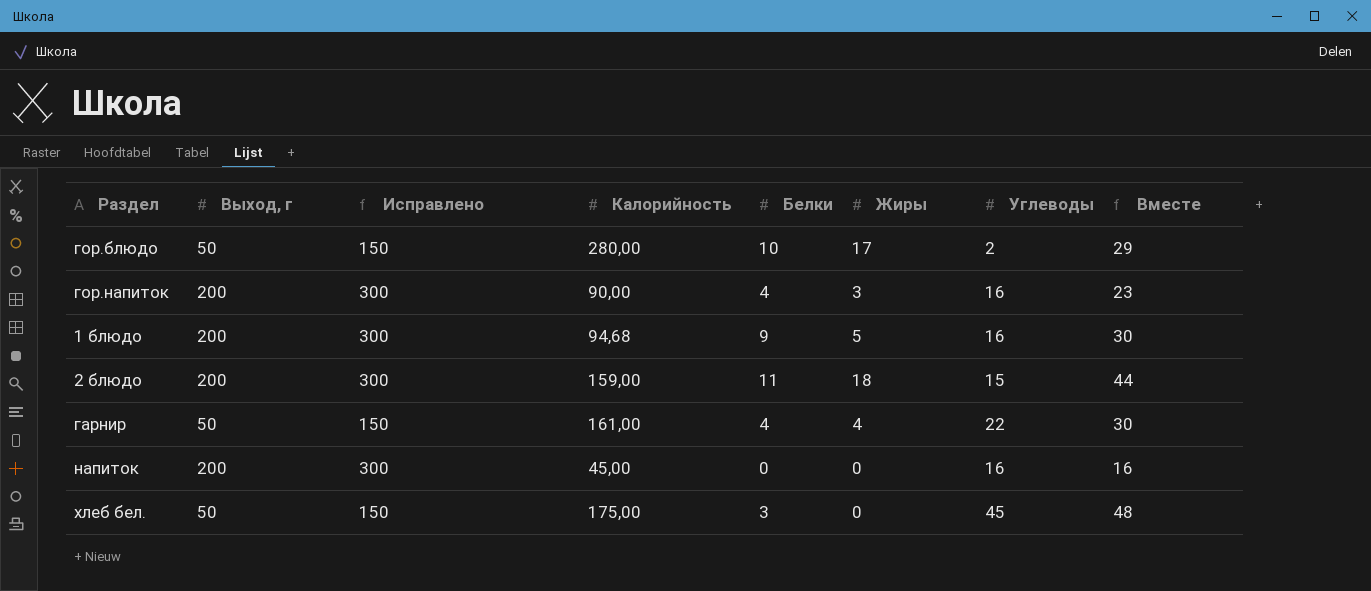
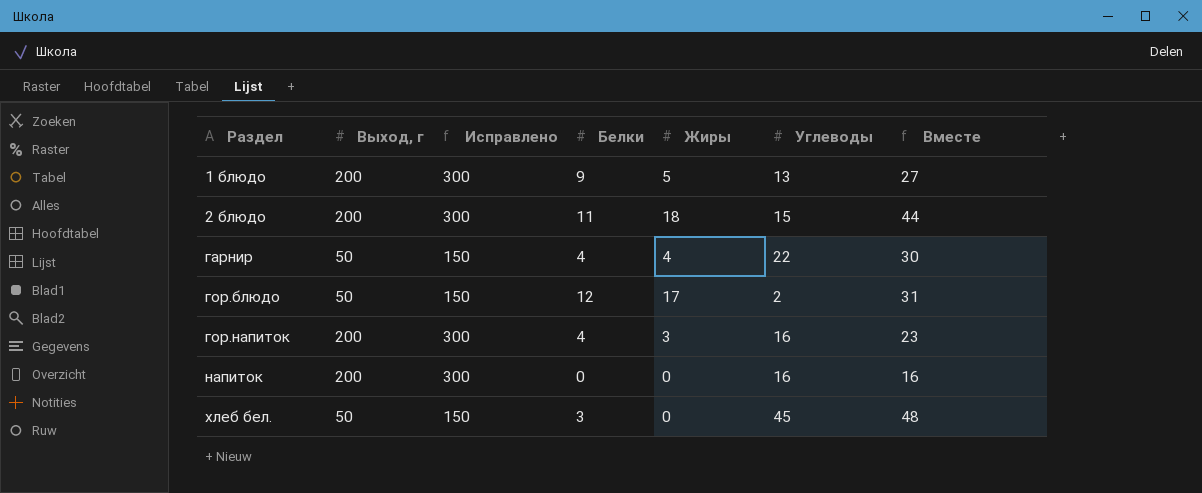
row order: none -> Раздел ascending
column Калорийность | position: 4 -> none
1 блюдо | Углеводы: 16 -> 13
1 блюдо | Вместе: 30 -> 27
гор.блюдо | Белки: 10 -> 12
гор.блюдо | Вместе: 29 -> 31

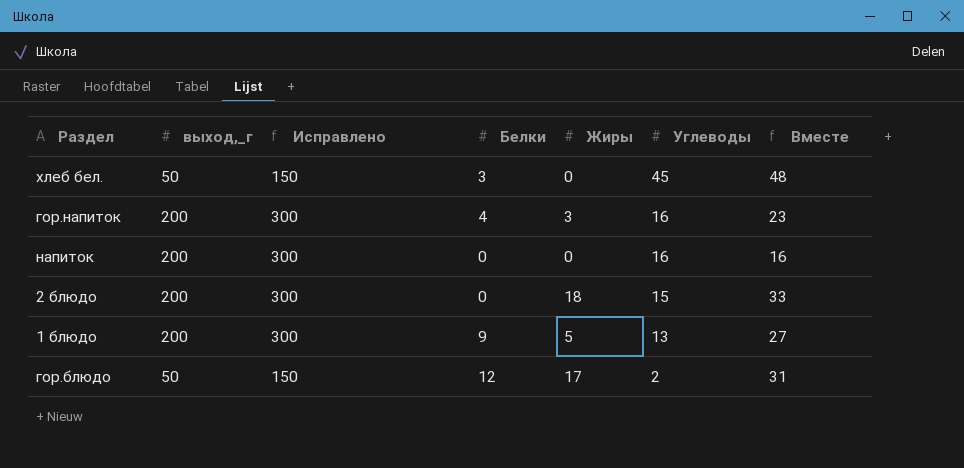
row order: Раздел ascending -> Углеводы descending
column name: Выход, г -> выход,_г
row гарнир: 50 | 150 | 4 | 4 | 22 | 30 -> none
2 блюдо | Белки: 11 -> 0
2 блюдо | Вместе: 44 -> 33

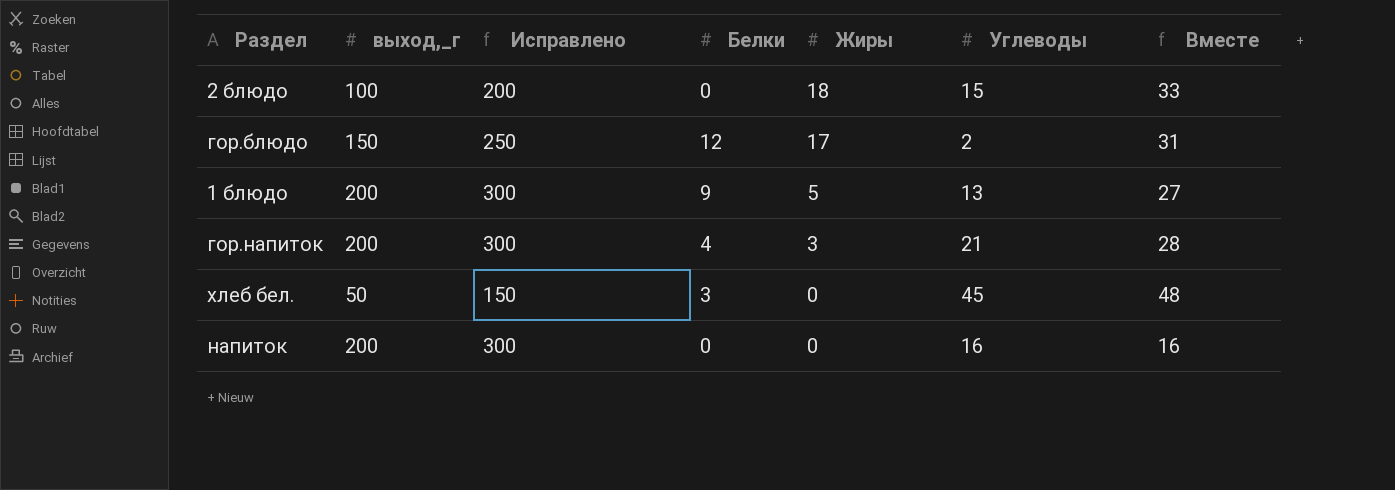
row order: Углеводы descending -> Жиры descending
2 блюдо | выход,_г: 200 -> 100
2 блюдо | Исправлено: 300 -> 200
гор.блюдо | выход,_г: 50 -> 150
гор.блюдо | Исправлено: 150 -> 250
гор.напиток | Углеводы: 16 -> 21
гор.напиток | Вместе: 23 -> 28

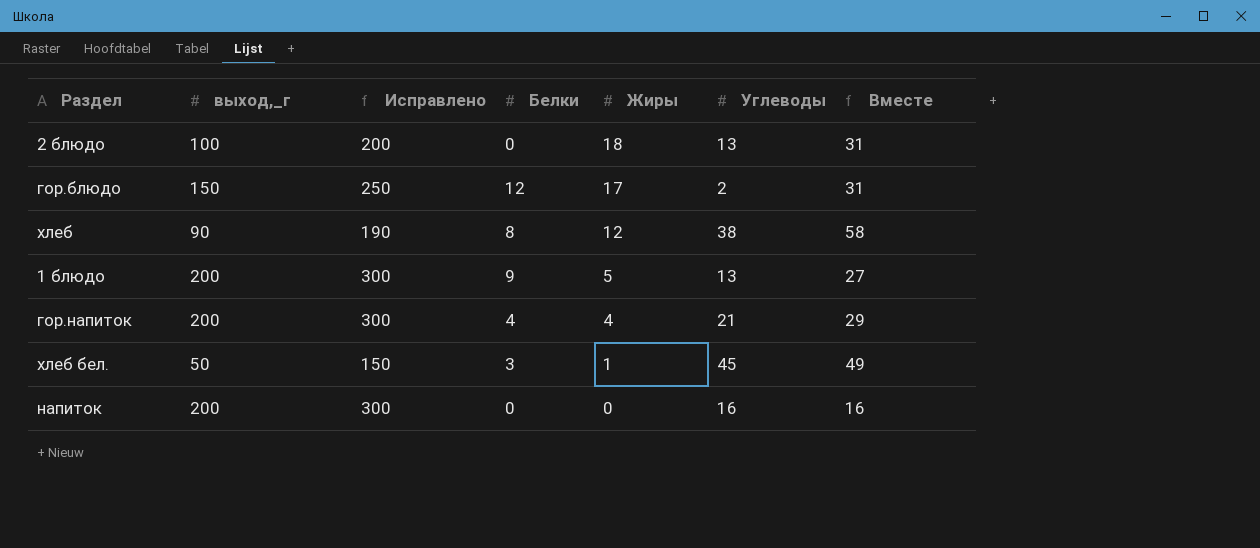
2 блюдо | Углеводы: 15 -> 13
2 блюдо | Вместе: 33 -> 31
row хлеб: none -> 90 | 190 | 8 | 12 | 38 | 58
гор.напиток | Жиры: 3 -> 4
гор.напиток | Вместе: 28 -> 29
хлеб бел. | Жиры: 0 -> 1
хлеб бел. | Вместе: 48 -> 49

